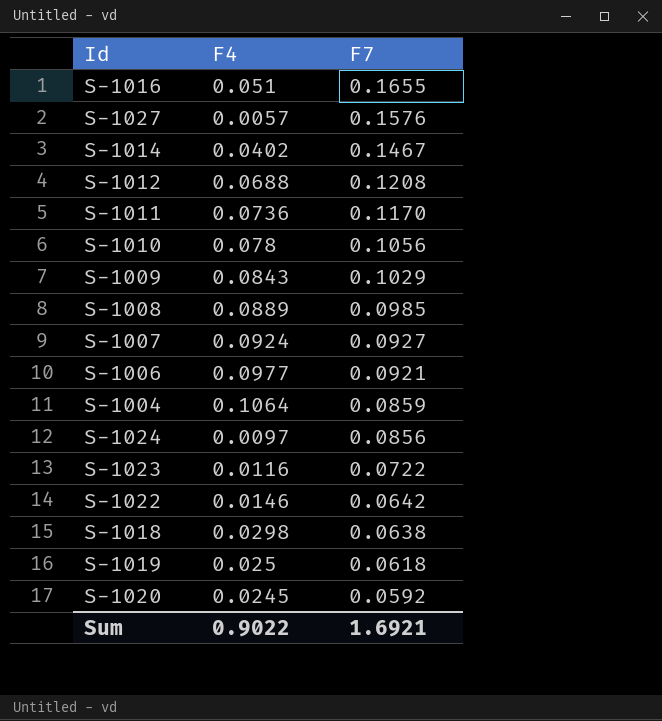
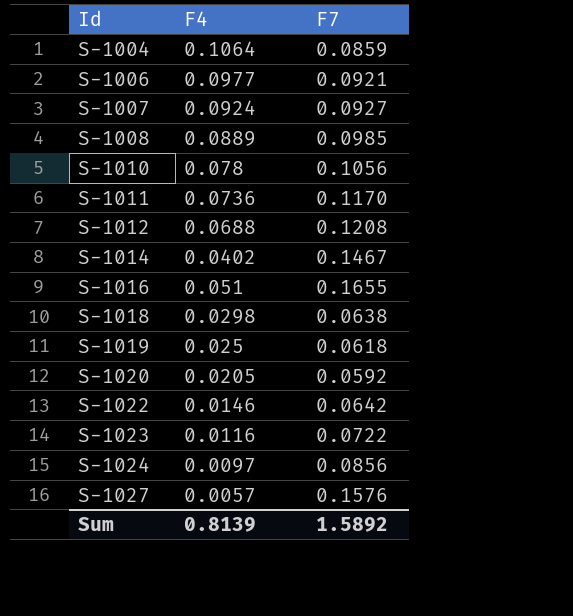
row order: F7 descending -> Id ascending
row S-1009: 0.0843 | 0.1029 -> none
S-1020 | F4: 0.0245 -> 0.0205
Sum | F4: 0.9022 -> 0.8139
Sum | F7: 1.6921 -> 1.5892

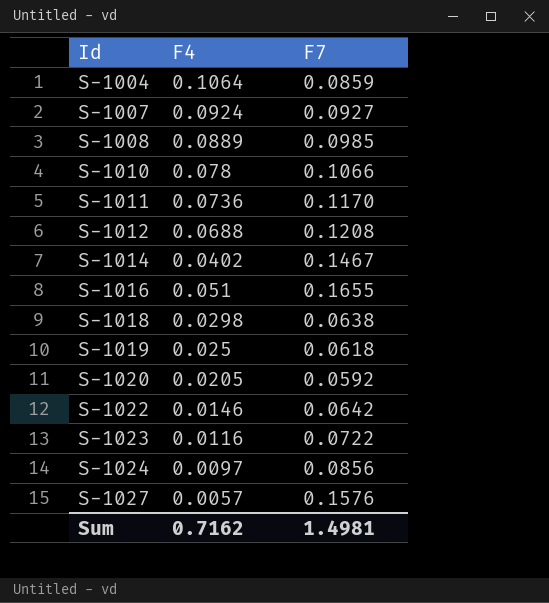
row S-1006: 0.0977 | 0.0921 -> none
S-1010 | F7: 0.1056 -> 0.1066
Sum | F4: 0.8139 -> 0.7162
Sum | F7: 1.5892 -> 1.4981

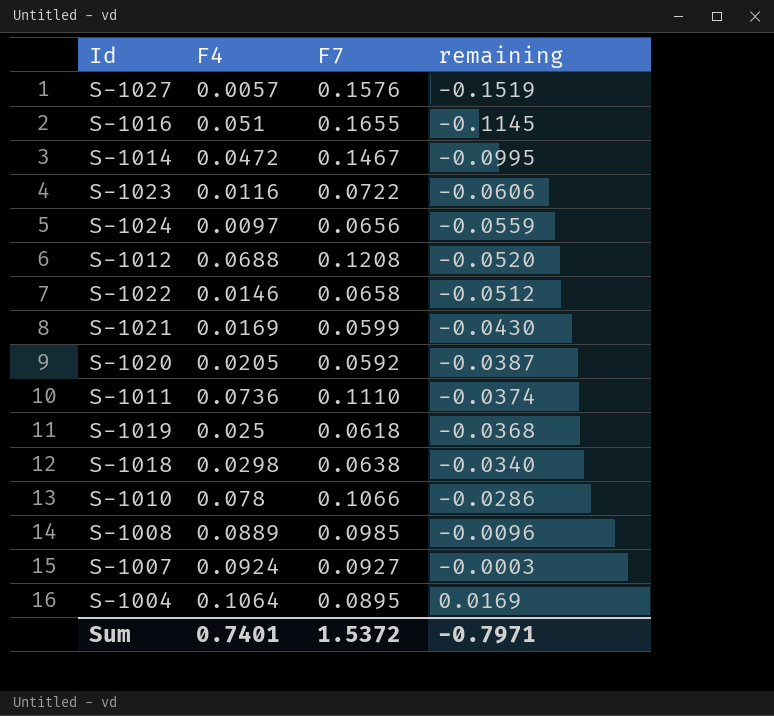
row order: Id ascending -> remaining ascending
column remaining | formula: none -> [F4] - [F7]
S-1014 | F4: 0.0402 -> 0.0472
S-1024 | F7: 0.0856 -> 0.0656
S-1022 | F7: 0.0642 -> 0.0658
row S-1021: none -> 0.0169 | 0.0599 | -0.0430
S-1011 | F7: 0.1170 -> 0.1110
S-1004 | F7: 0.0859 -> 0.0895
Sum | F4: 0.7162 -> 0.7401
Sum | F7: 1.4981 -> 1.5372

